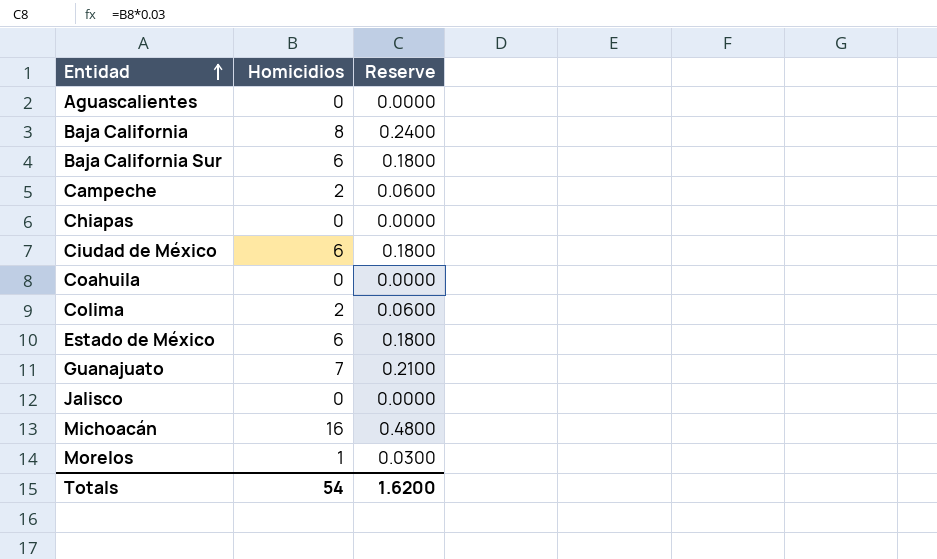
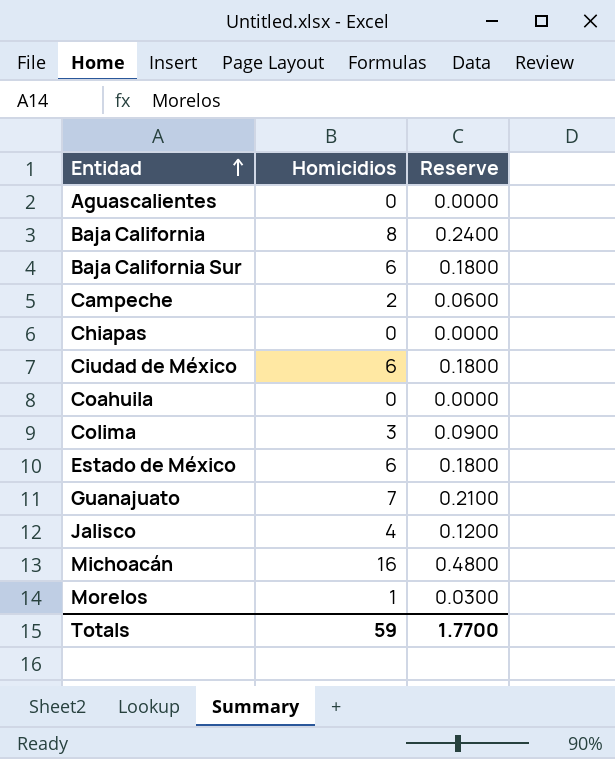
Colima | Homicidios: 2 -> 3
Colima | Reserve: 0.0600 -> 0.0900
Jalisco | Homicidios: 0 -> 4
Jalisco | Reserve: 0.0000 -> 0.1200
Totals | Homicidios: 54 -> 59
Totals | Reserve: 1.6200 -> 1.7700

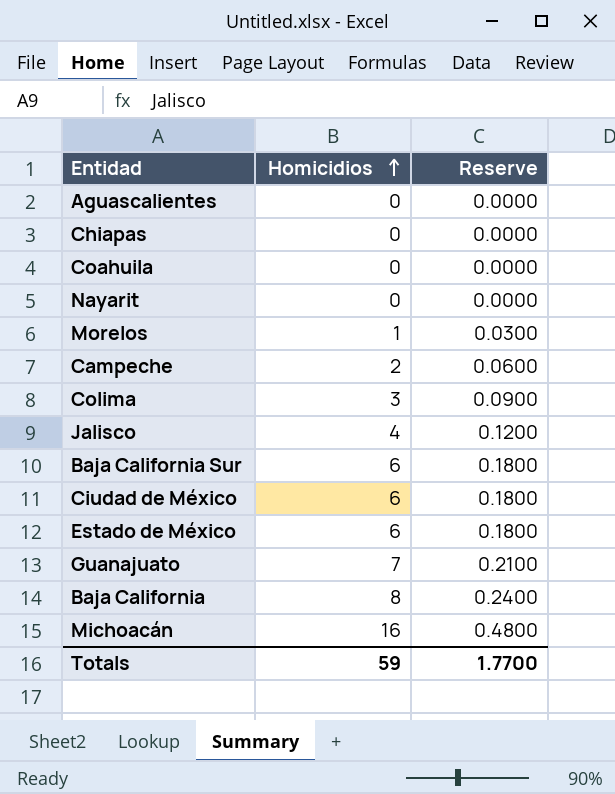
row order: Entidad ascending -> Homicidios ascending
row Nayarit: none -> 0 | 0.0000

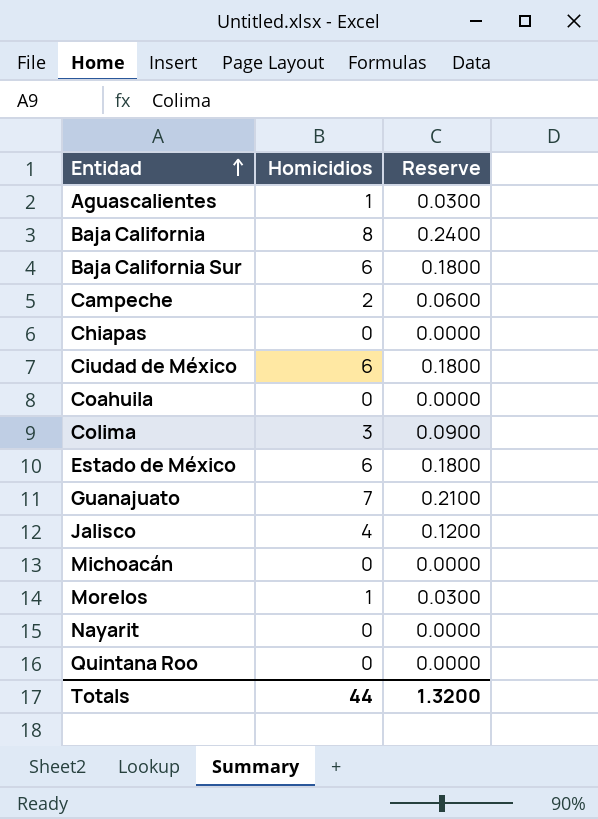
row order: Homicidios ascending -> Entidad ascending
Aguascalientes | Homicidios: 0 -> 1
Aguascalientes | Reserve: 0.0000 -> 0.0300
Michoacán | Homicidios: 16 -> 0
Michoacán | Reserve: 0.4800 -> 0.0000
row Quintana Roo: none -> 0 | 0.0000
Totals | Homicidios: 59 -> 44
Totals | Reserve: 1.7700 -> 1.3200

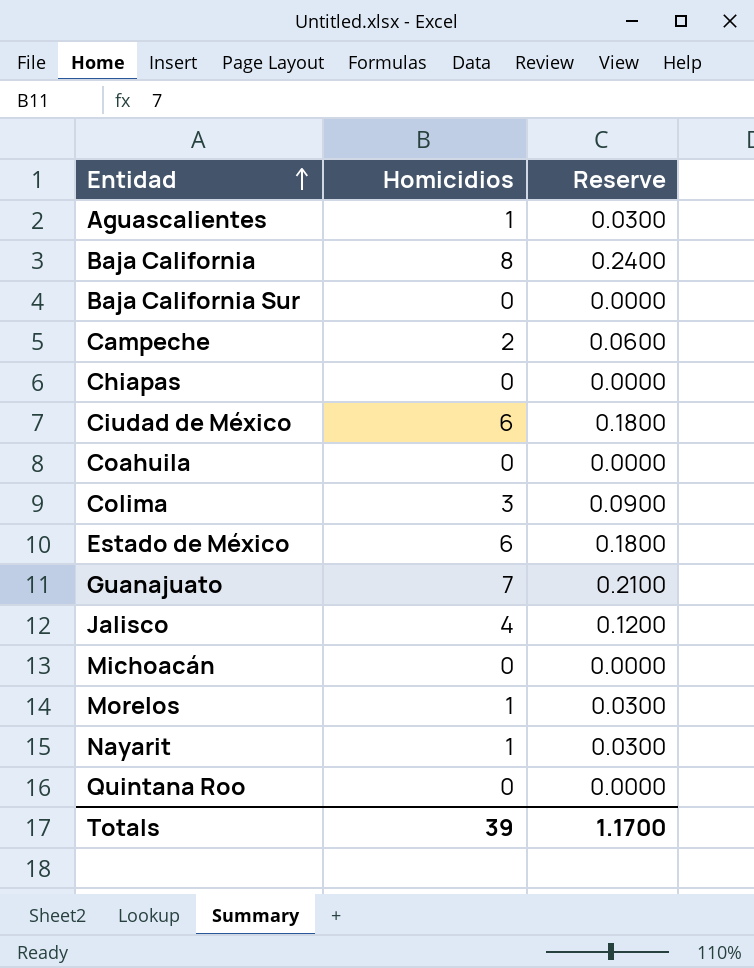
Baja California Sur | Homicidios: 6 -> 0
Baja California Sur | Reserve: 0.1800 -> 0.0000
Nayarit | Homicidios: 0 -> 1
Nayarit | Reserve: 0.0000 -> 0.0300
Totals | Homicidios: 44 -> 39
Totals | Reserve: 1.3200 -> 1.1700

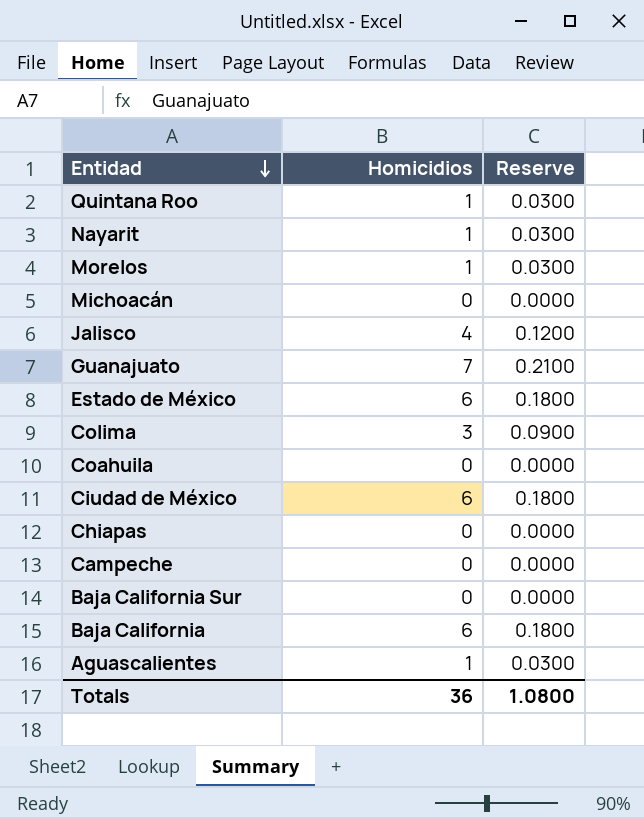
row order: Entidad ascending -> Entidad descending
Quintana Roo | Homicidios: 0 -> 1
Quintana Roo | Reserve: 0.0000 -> 0.0300
Campeche | Homicidios: 2 -> 0
Campeche | Reserve: 0.0600 -> 0.0000
Baja California | Homicidios: 8 -> 6
Baja California | Reserve: 0.2400 -> 0.1800
Totals | Homicidios: 39 -> 36
Totals | Reserve: 1.1700 -> 1.0800

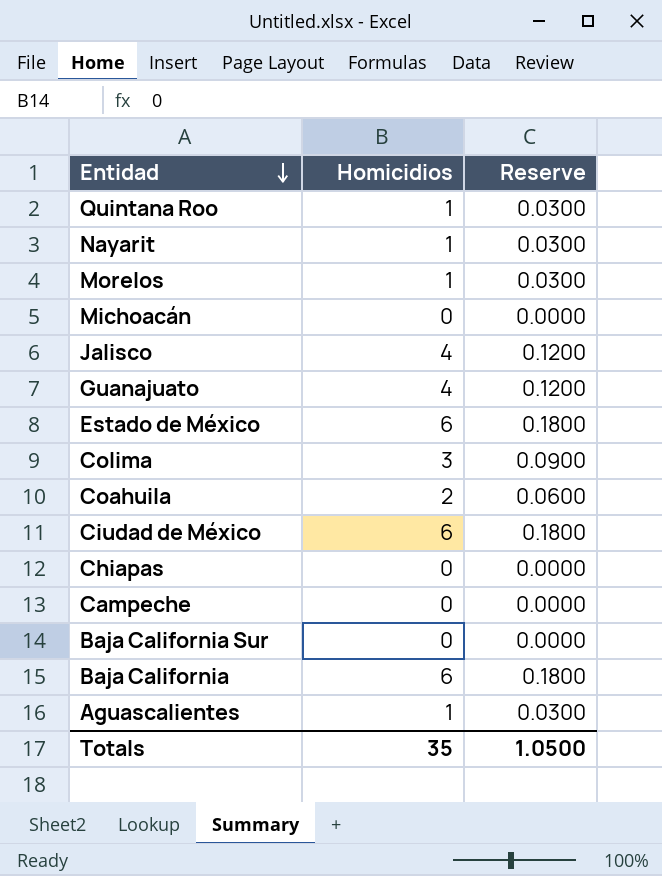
Guanajuato | Homicidios: 7 -> 4
Guanajuato | Reserve: 0.2100 -> 0.1200
Coahuila | Homicidios: 0 -> 2
Coahuila | Reserve: 0.0000 -> 0.0600
Totals | Homicidios: 36 -> 35
Totals | Reserve: 1.0800 -> 1.0500

